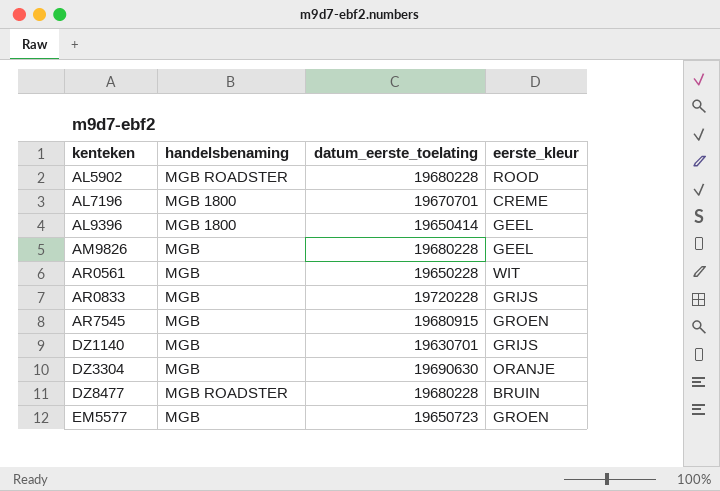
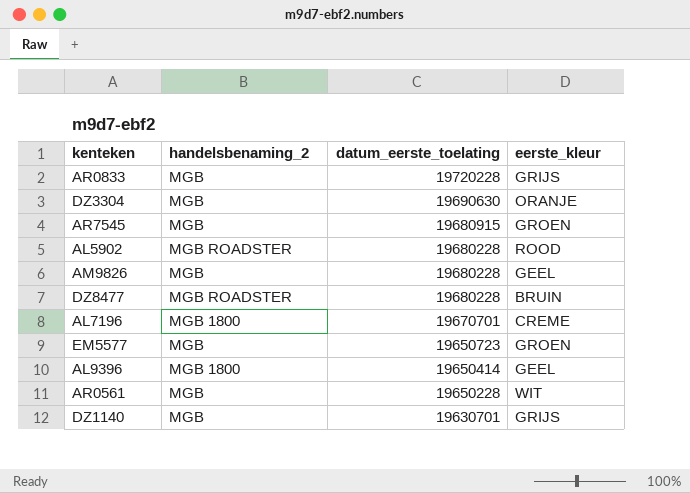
row order: kenteken ascending -> datum_eerste_toelating descending
column name: handelsbenaming -> handelsbenaming_2

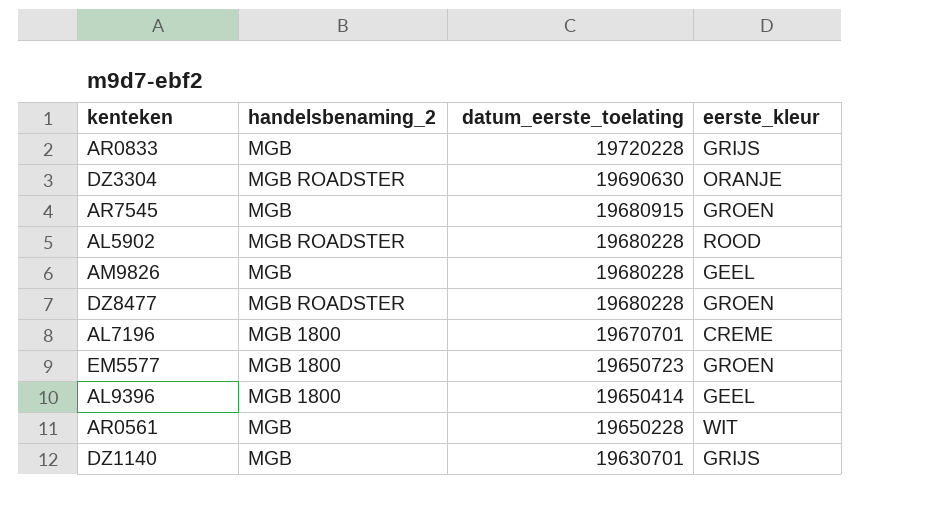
DZ3304 | handelsbenaming_2: MGB -> MGB ROADSTER
DZ8477 | eerste_kleur: BRUIN -> GROEN
EM5577 | handelsbenaming_2: MGB -> MGB 1800

